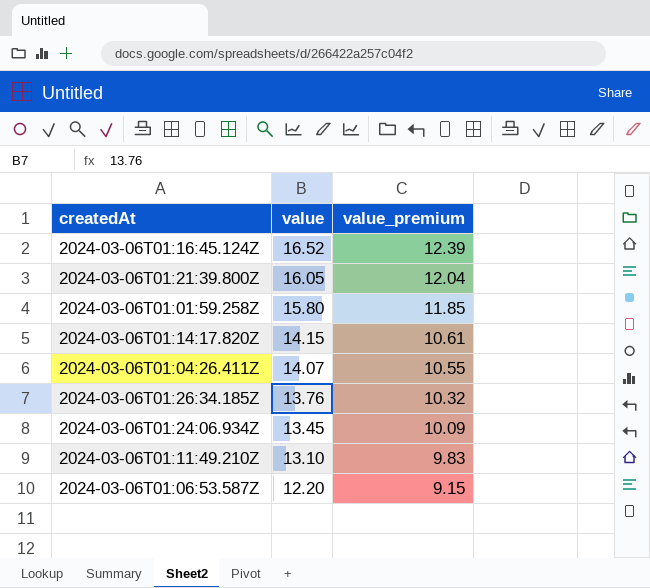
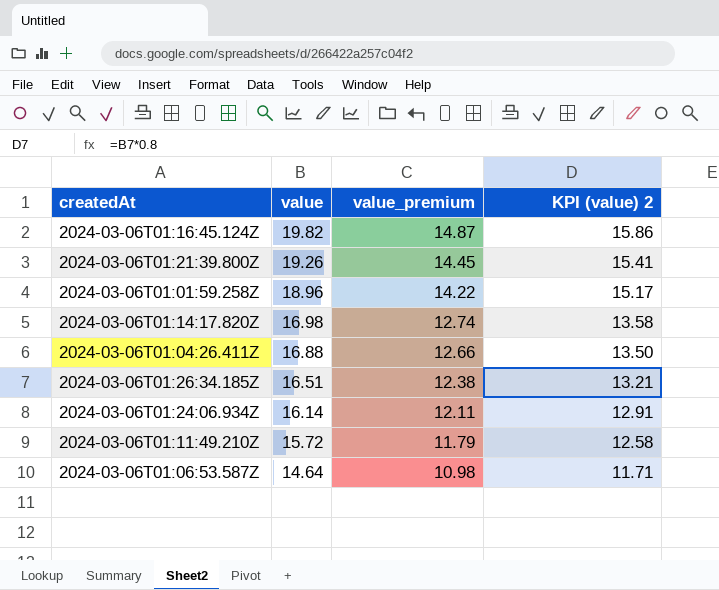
column KPI (value) 2 | formula: none -> [value] * 0.8
2024-03-06T01:16:45.124Z | value: 16.52 -> 19.82
2024-03-06T01:16:45.124Z | value_premium: 12.39 -> 14.87
2024-03-06T01:21:39.800Z | value: 16.05 -> 19.26
2024-03-06T01:21:39.800Z | value_premium: 12.04 -> 14.45
2024-03-06T01:01:59.258Z | value: 15.80 -> 18.96
2024-03-06T01:01:59.258Z | value_premium: 11.85 -> 14.22
2024-03-06T01:14:17.820Z | value: 14.15 -> 16.98
2024-03-06T01:14:17.820Z | value_premium: 10.61 -> 12.74
2024-03-06T01:04:26.411Z | value: 14.07 -> 16.88
2024-03-06T01:04:26.411Z | value_premium: 10.55 -> 12.66
2024-03-06T01:26:34.185Z | value: 13.76 -> 16.51
2024-03-06T01:26:34.185Z | value_premium: 10.32 -> 12.38
2024-03-06T01:24:06.934Z | value: 13.45 -> 16.14
2024-03-06T01:24:06.934Z | value_premium: 10.09 -> 12.11
2024-03-06T01:11:49.210Z | value: 13.10 -> 15.72
2024-03-06T01:11:49.210Z | value_premium: 9.83 -> 11.79
2024-03-06T01:06:53.587Z | value: 12.20 -> 14.64
2024-03-06T01:06:53.587Z | value_premium: 9.15 -> 10.98

